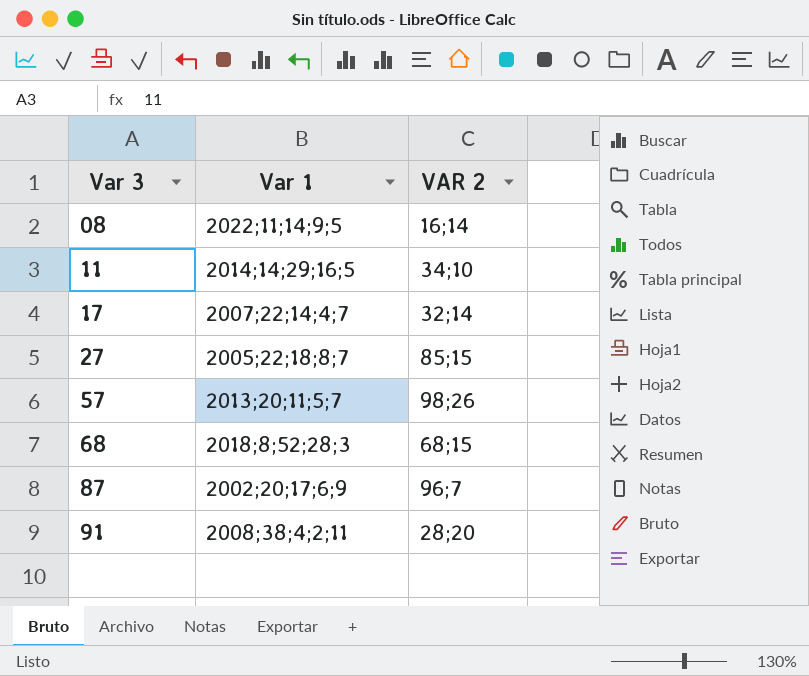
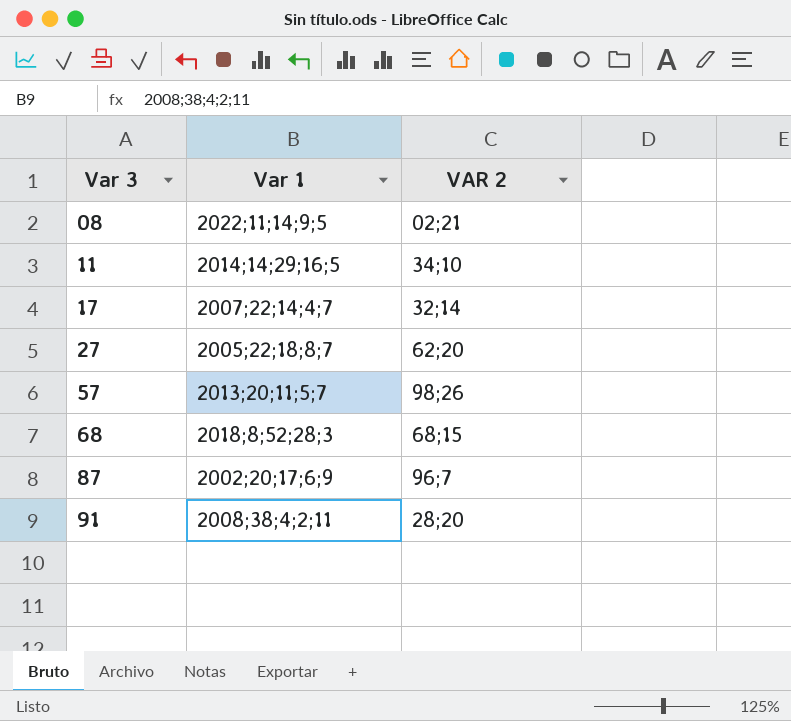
08 | VAR 2: 16;14 -> 02;21
27 | VAR 2: 85;15 -> 62;20

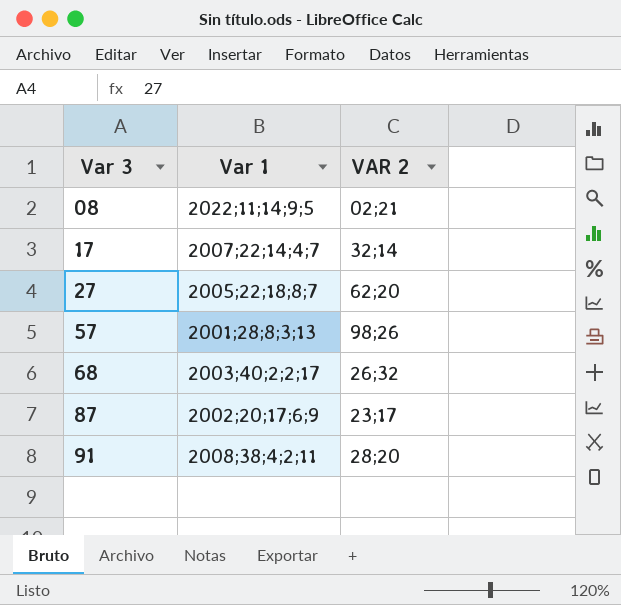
row 11: 2014;14;29;16;5 | 34;10 -> none
57 | Var 1: 2013;20;11;5;7 -> 2001;28;8;3;13
68 | Var 1: 2018;8;52;28;3 -> 2003;40;2;2;17
68 | VAR 2: 68;15 -> 26;32
87 | VAR 2: 96;7 -> 23;17

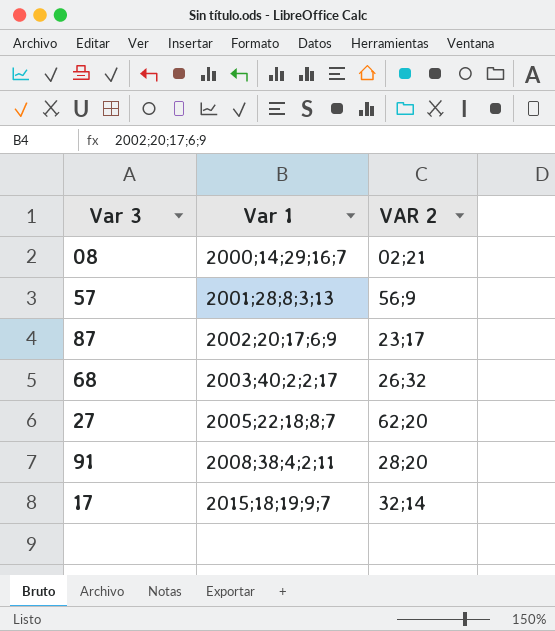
row order: Var 3 ascending -> Var 1 ascending
08 | Var 1: 2022;11;14;9;5 -> 2000;14;29;16;7
57 | VAR 2: 98;26 -> 56;9
17 | Var 1: 2007;22;14;4;7 -> 2015;18;19;9;7

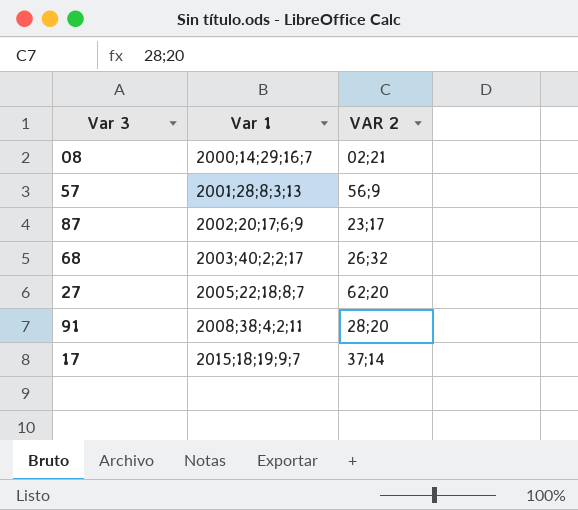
17 | VAR 2: 32;14 -> 37;14

